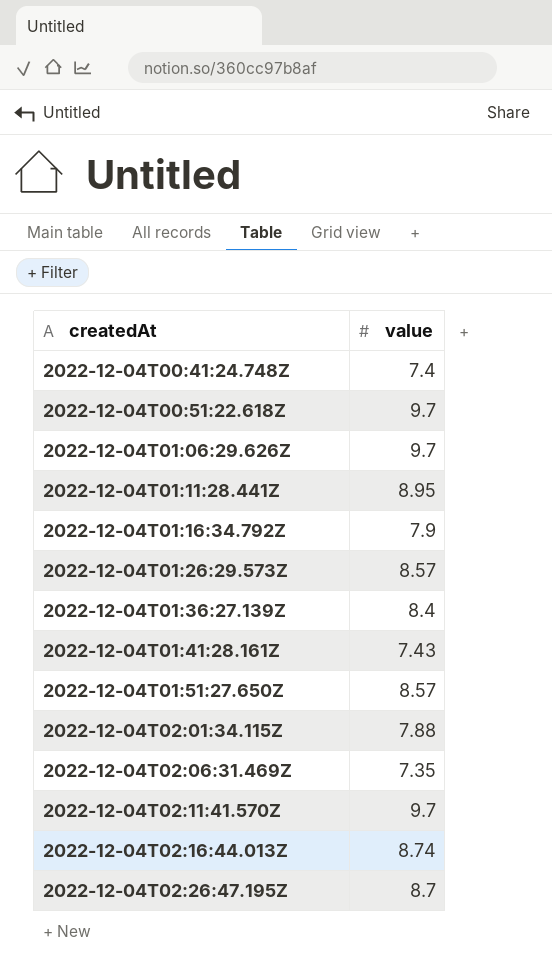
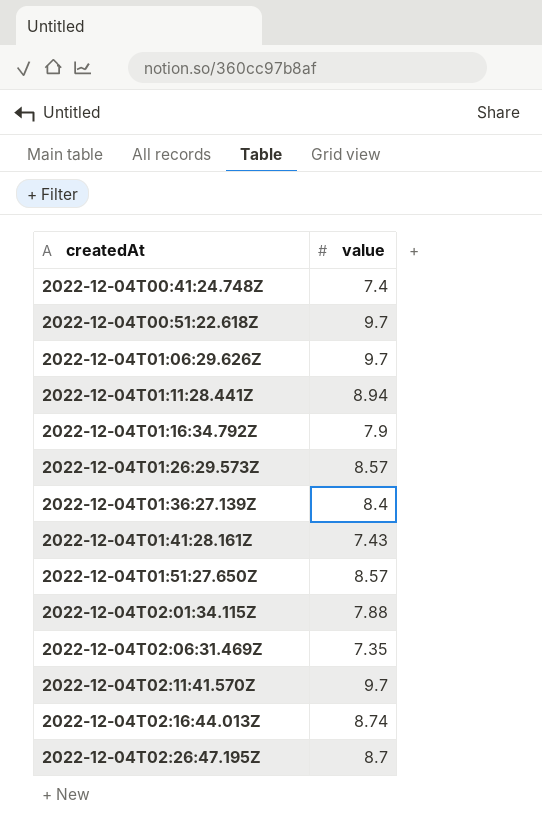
2022-12-04T01:11:28.441Z | value: 8.95 -> 8.94

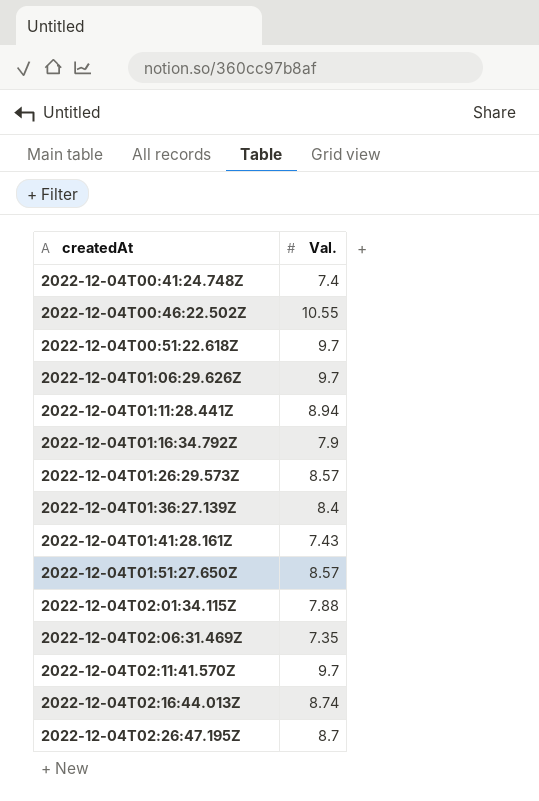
column name: value -> Val.
row 2022-12-04T00:46:22.502Z: none -> 10.55

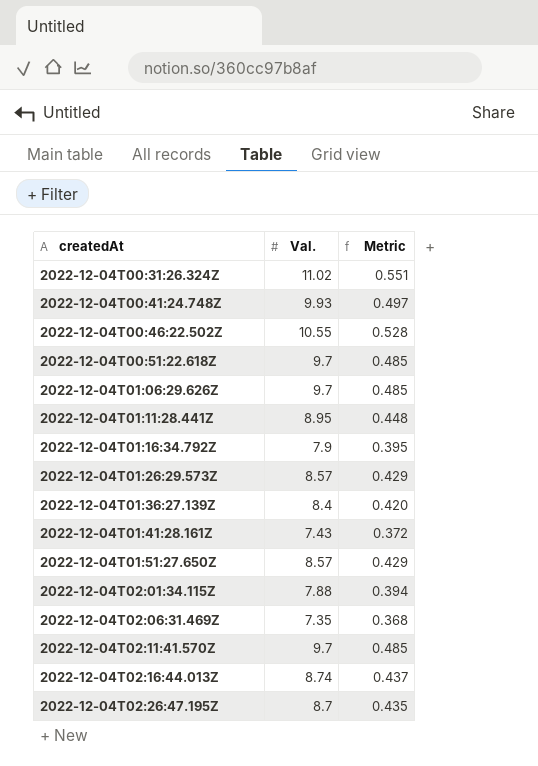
column Metric | formula: none -> [Val.] * 0.05
row 2022-12-04T00:31:26.324Z: none -> 11.02 | 0.551
2022-12-04T00:41:24.748Z | Val.: 7.4 -> 9.93
2022-12-04T01:11:28.441Z | Val.: 8.94 -> 8.95

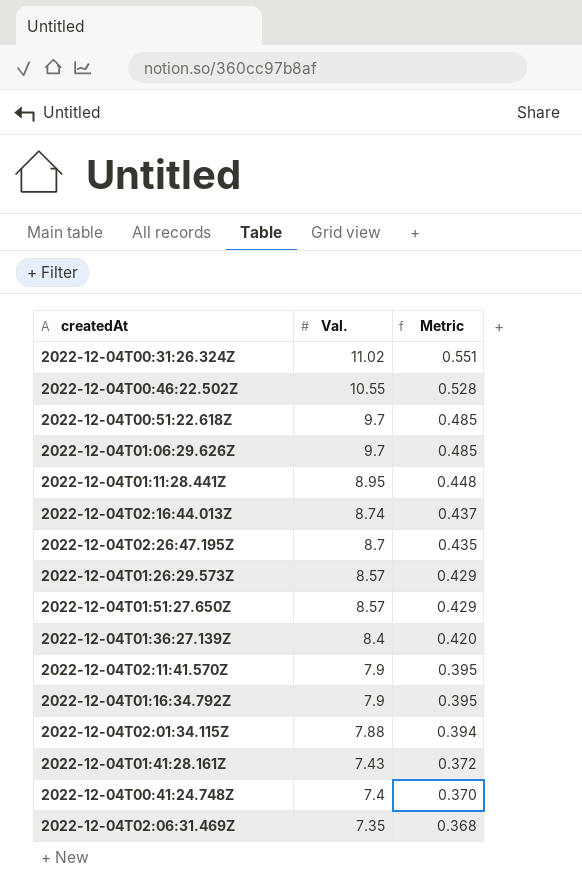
row order: createdAt ascending -> Val. descending
2022-12-04T02:11:41.570Z | Val.: 9.7 -> 7.9
2022-12-04T02:11:41.570Z | Metric: 0.485 -> 0.395
2022-12-04T00:41:24.748Z | Val.: 9.93 -> 7.4
2022-12-04T00:41:24.748Z | Metric: 0.497 -> 0.370

